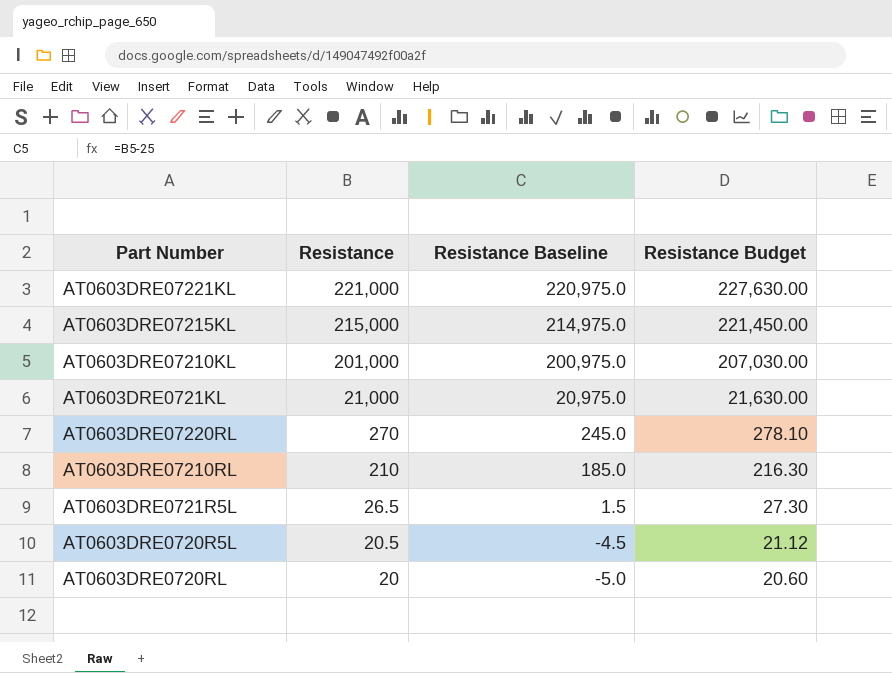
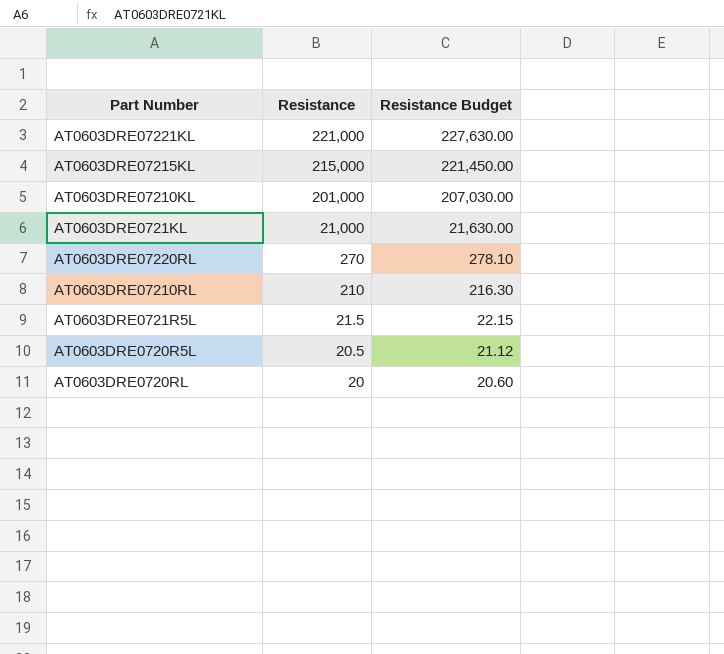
column Resistance Baseline | formula: [Resistance] - 25 -> none
AT0603DRE0721R5L | Resistance: 26.5 -> 21.5
AT0603DRE0721R5L | Resistance Budget: 27.30 -> 22.15

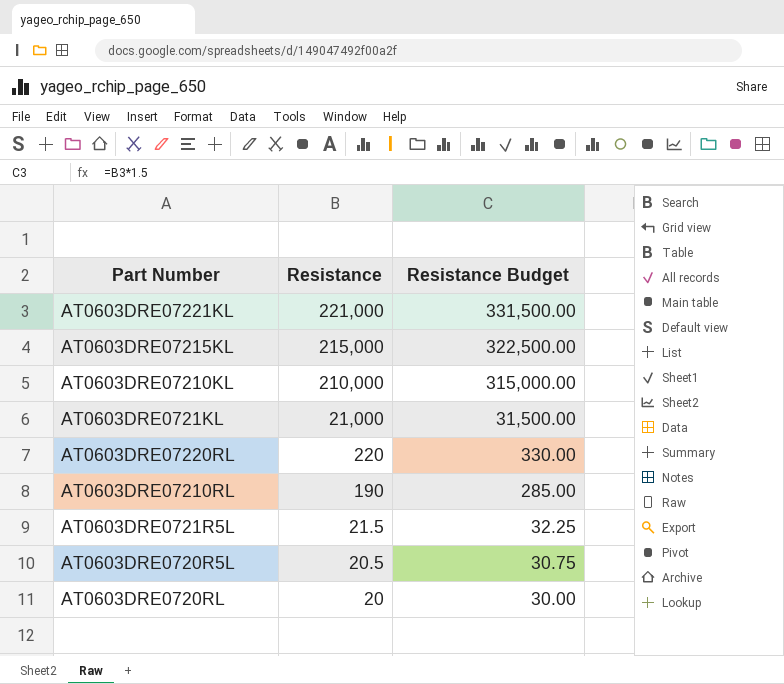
column Resistance Budget | formula: [Resistance] * 1.03 -> [Resistance] * 1.5
AT0603DRE07210KL | Resistance: 201,000 -> 210,000
AT0603DRE07220RL | Resistance: 270 -> 220
AT0603DRE07210RL | Resistance: 210 -> 190

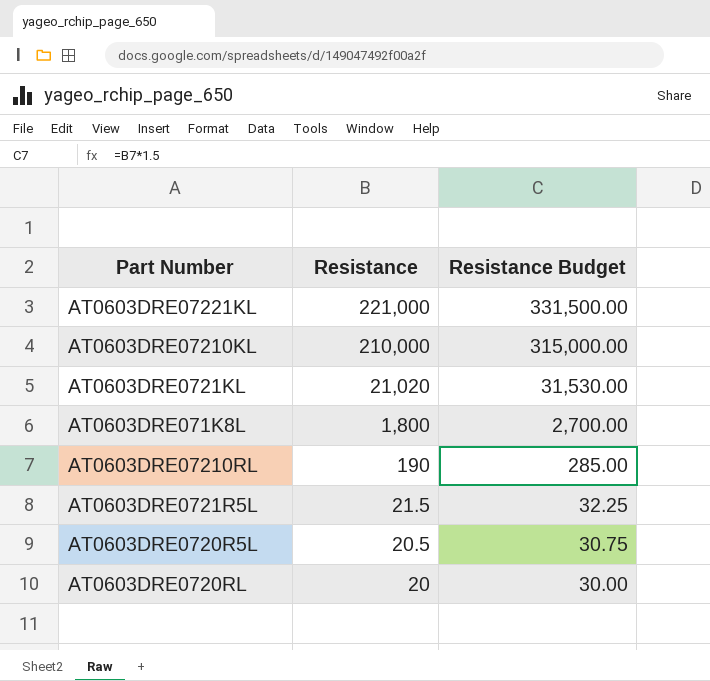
row AT0603DRE07215KL: 215,000 | 322,500.00 -> none
row AT0603DRE07220RL: 220 | 330.00 -> none
AT0603DRE0721KL | Resistance: 21,000 -> 21,020
AT0603DRE0721KL | Resistance Budget: 31,500.00 -> 31,530.00
row AT0603DRE071K8L: none -> 1,800 | 2,700.00

